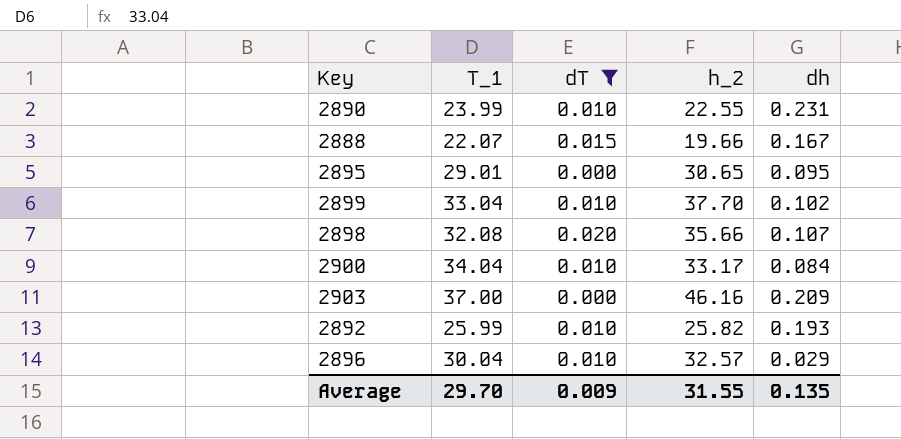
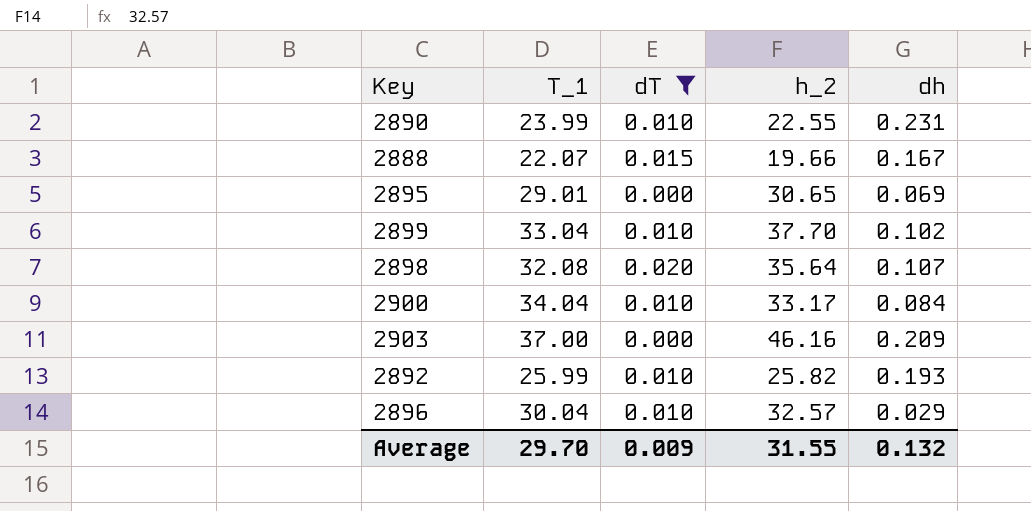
2895 | dh: 0.095 -> 0.069
2898 | h_2: 35.66 -> 35.64
Average | dh: 0.135 -> 0.132

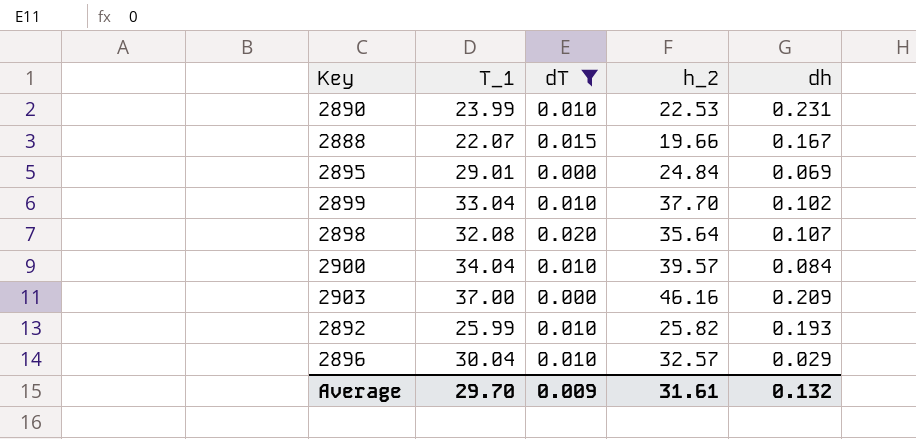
2890 | h_2: 22.55 -> 22.53
2895 | h_2: 30.65 -> 24.84
2900 | h_2: 33.17 -> 39.57
Average | h_2: 31.55 -> 31.61

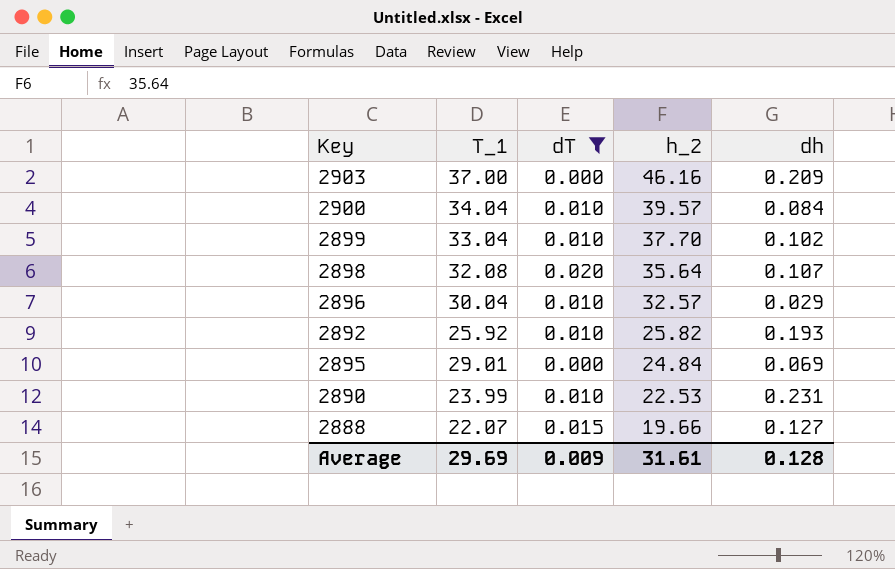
row order: none -> h_2 descending
2892 | T_1: 25.99 -> 25.92
2888 | dh: 0.167 -> 0.127
Average | T_1: 29.70 -> 29.69
Average | dh: 0.132 -> 0.128

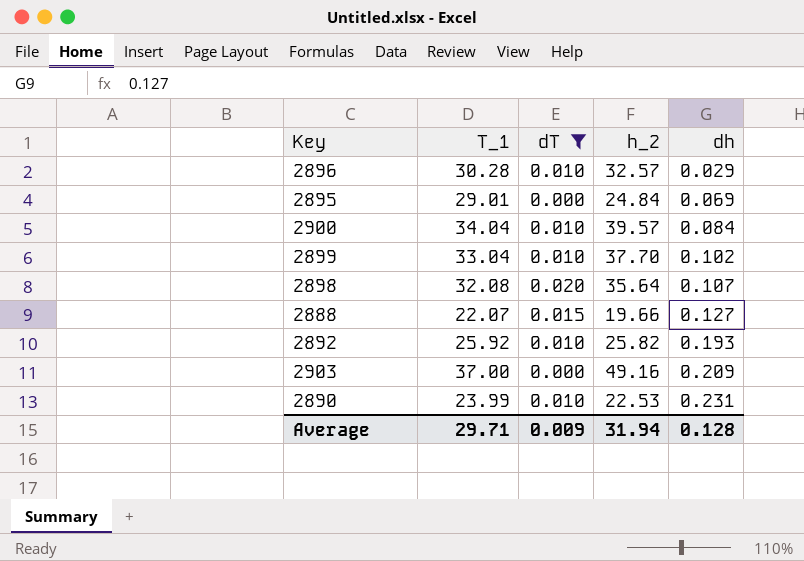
row order: h_2 descending -> dh ascending
2896 | T_1: 30.04 -> 30.28
2903 | h_2: 46.16 -> 49.16
Average | T_1: 29.69 -> 29.71
Average | h_2: 31.61 -> 31.94

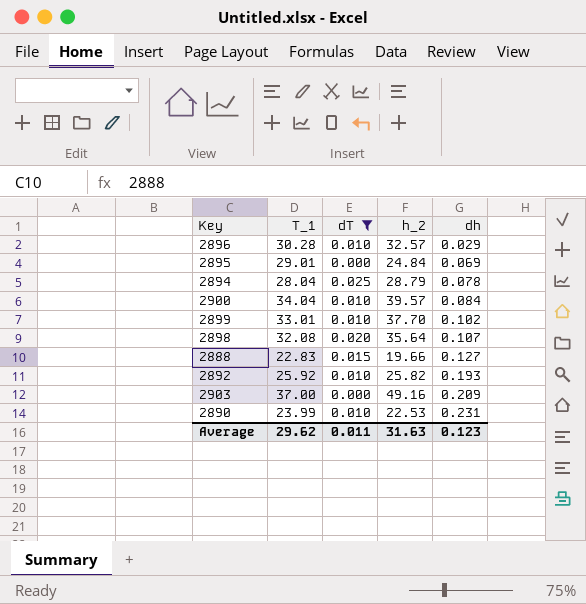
row 2894: none -> 28.04 | 0.025 | 28.79 | 0.078
2899 | T_1: 33.04 -> 33.01
2888 | T_1: 22.07 -> 22.83
Average | T_1: 29.71 -> 29.62
Average | dT: 0.009 -> 0.011
Average | h_2: 31.94 -> 31.63
Average | dh: 0.128 -> 0.123

